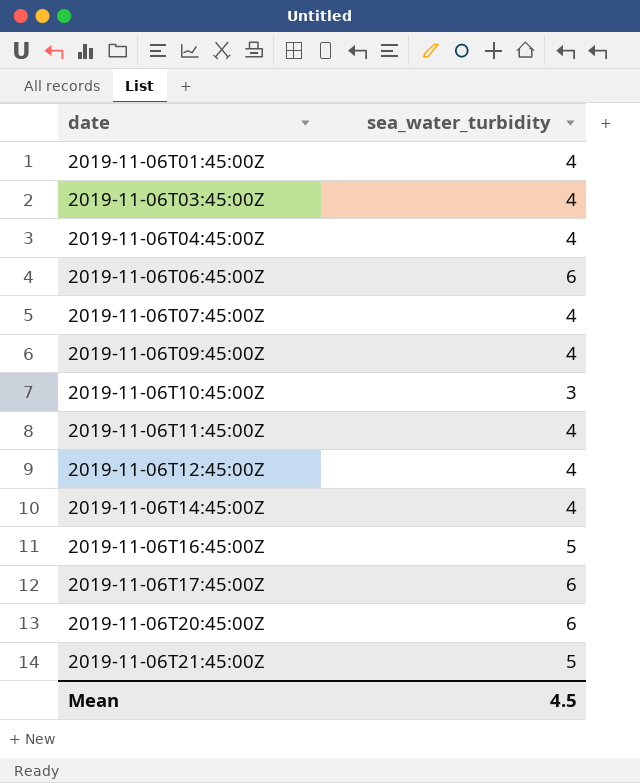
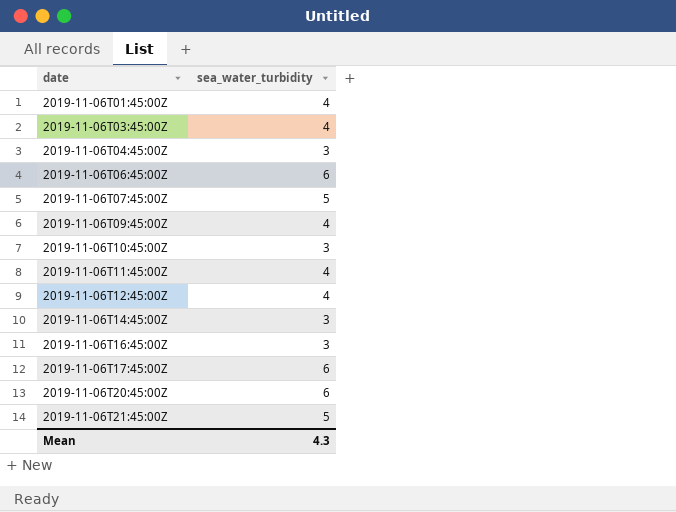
2019-11-06T04:45:00Z | sea_water_turbidity: 4 -> 3
2019-11-06T07:45:00Z | sea_water_turbidity: 4 -> 5
2019-11-06T14:45:00Z | sea_water_turbidity: 4 -> 3
2019-11-06T16:45:00Z | sea_water_turbidity: 5 -> 3
Mean | sea_water_turbidity: 4.5 -> 4.3

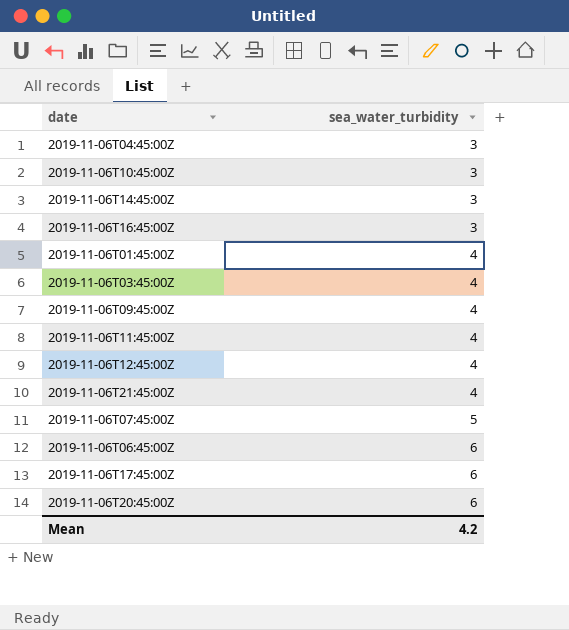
row order: date ascending -> sea_water_turbidity ascending
2019-11-06T21:45:00Z | sea_water_turbidity: 5 -> 4
Mean | sea_water_turbidity: 4.3 -> 4.2

